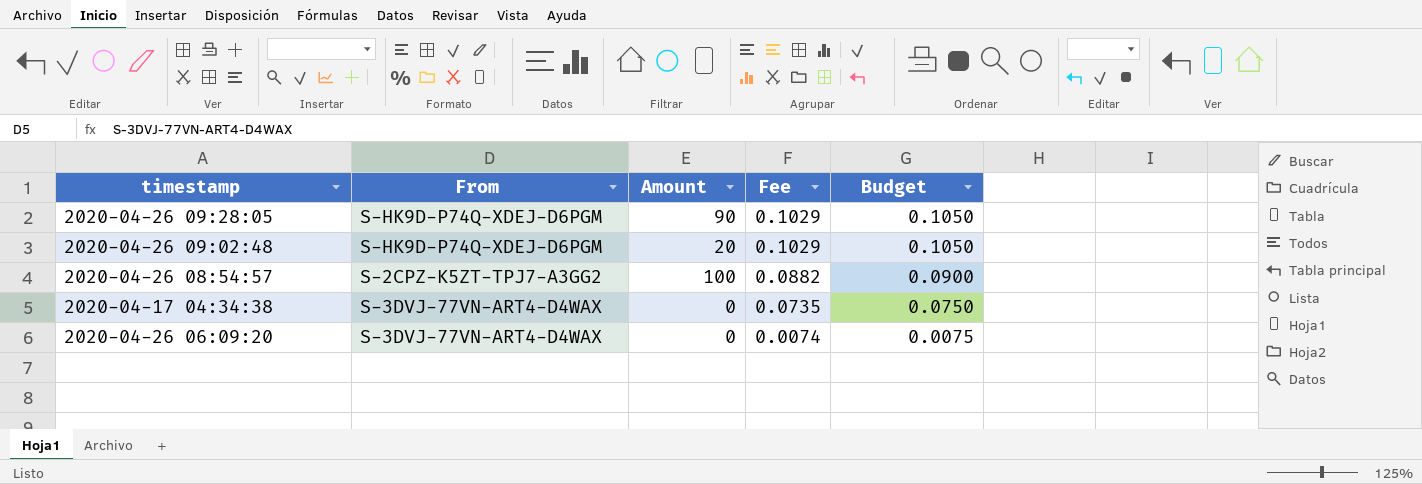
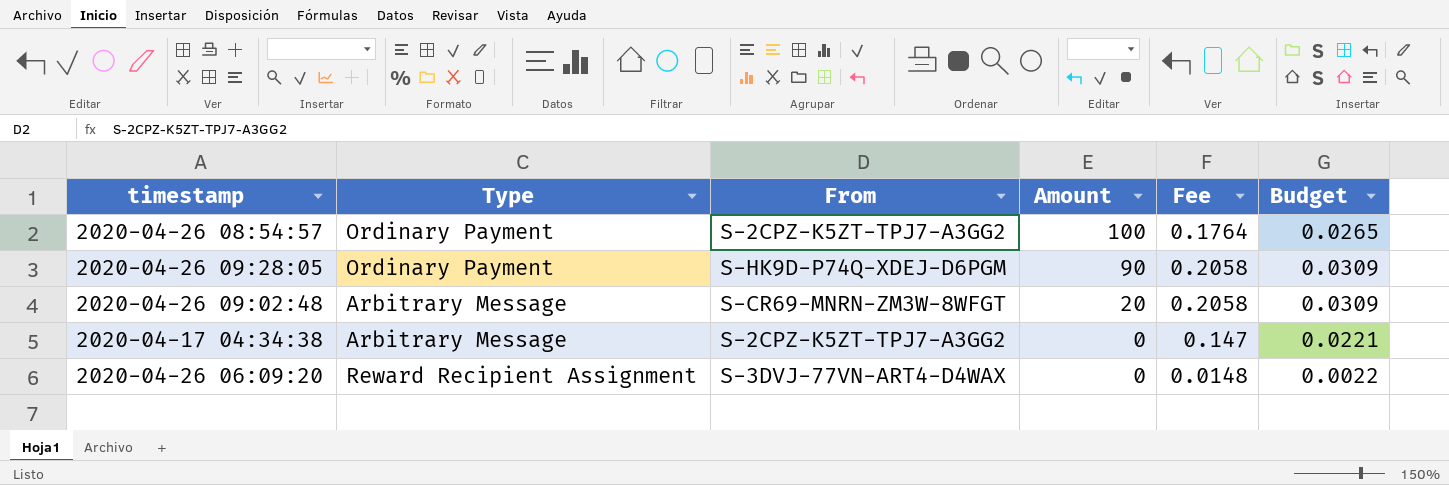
row order: Fee descending -> Amount descending
column Type | position: none -> 2
column Budget | formula: [Fee] * 1.02 -> [Fee] * 0.15
2020-04-26 08:54:57 | Fee: 0.0882 -> 0.1764
2020-04-26 09:28:05 | Fee: 0.1029 -> 0.2058
2020-04-26 09:02:48 | From: S-HK9D-P74Q-XDEJ-D6PGM -> S-CR69-MNRN-ZM3W-8WFGT
2020-04-26 09:02:48 | Fee: 0.1029 -> 0.2058
2020-04-17 04:34:38 | From: S-3DVJ-77VN-ART4-D4WAX -> S-2CPZ-K5ZT-TPJ7-A3GG2
2020-04-17 04:34:38 | Fee: 0.0735 -> 0.147
2020-04-26 06:09:20 | Fee: 0.0074 -> 0.0148

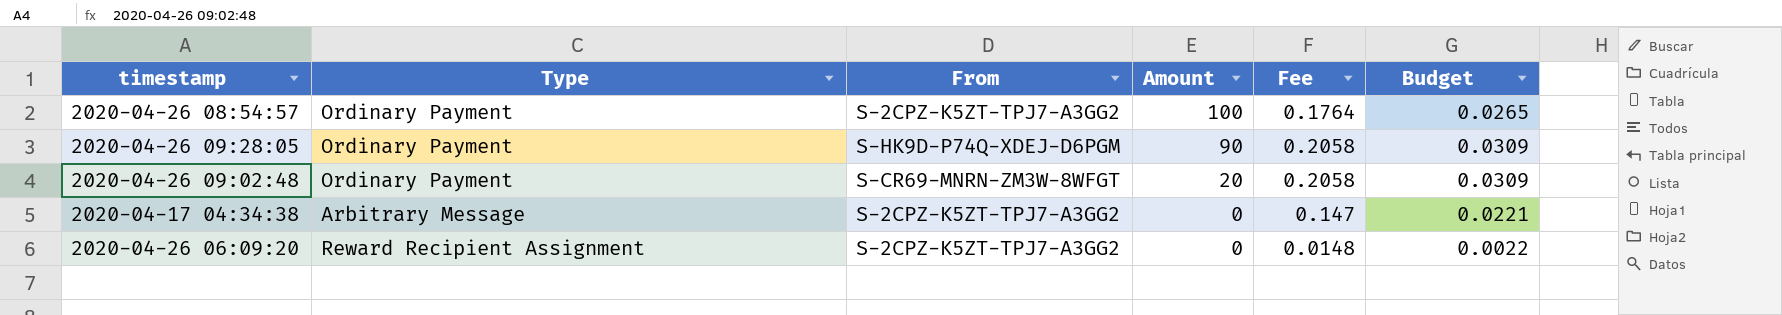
2020-04-26 09:02:48 | Type: Arbitrary Message -> Ordinary Payment
2020-04-26 06:09:20 | From: S-3DVJ-77VN-ART4-D4WAX -> S-2CPZ-K5ZT-TPJ7-A3GG2

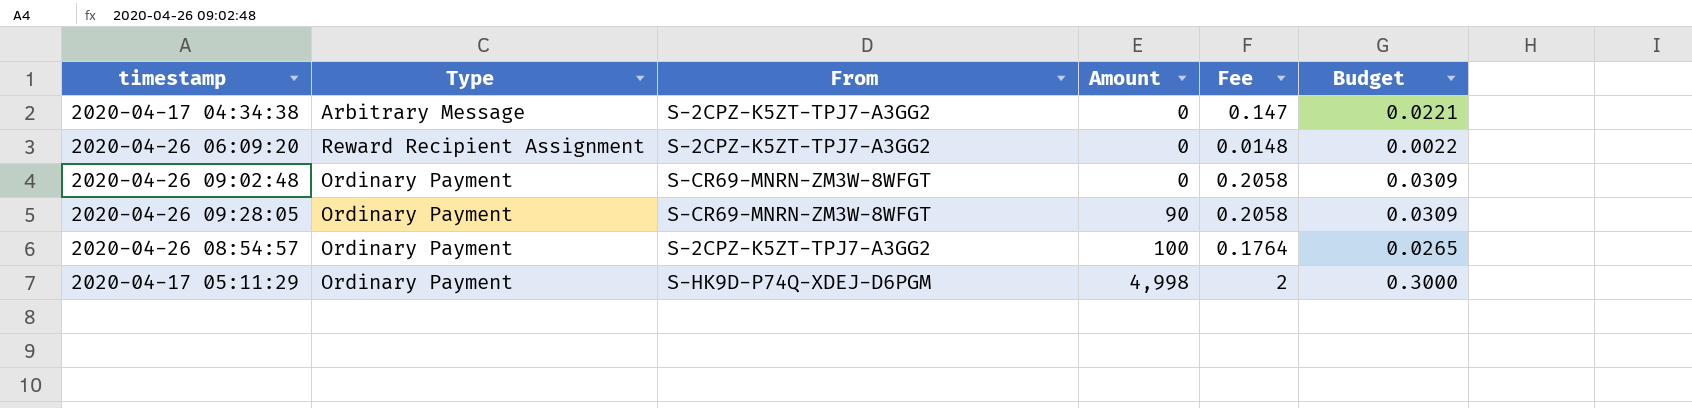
row order: Amount descending -> Amount ascending
2020-04-26 09:02:48 | Amount: 20 -> 0
2020-04-26 09:28:05 | From: S-HK9D-P74Q-XDEJ-D6PGM -> S-CR69-MNRN-ZM3W-8WFGT
row 2020-04-17 05:11:29: none -> Ordinary Payment | S-HK9D-P74Q-XDEJ-D6PGM | 4,998 | 2 | 0.3000

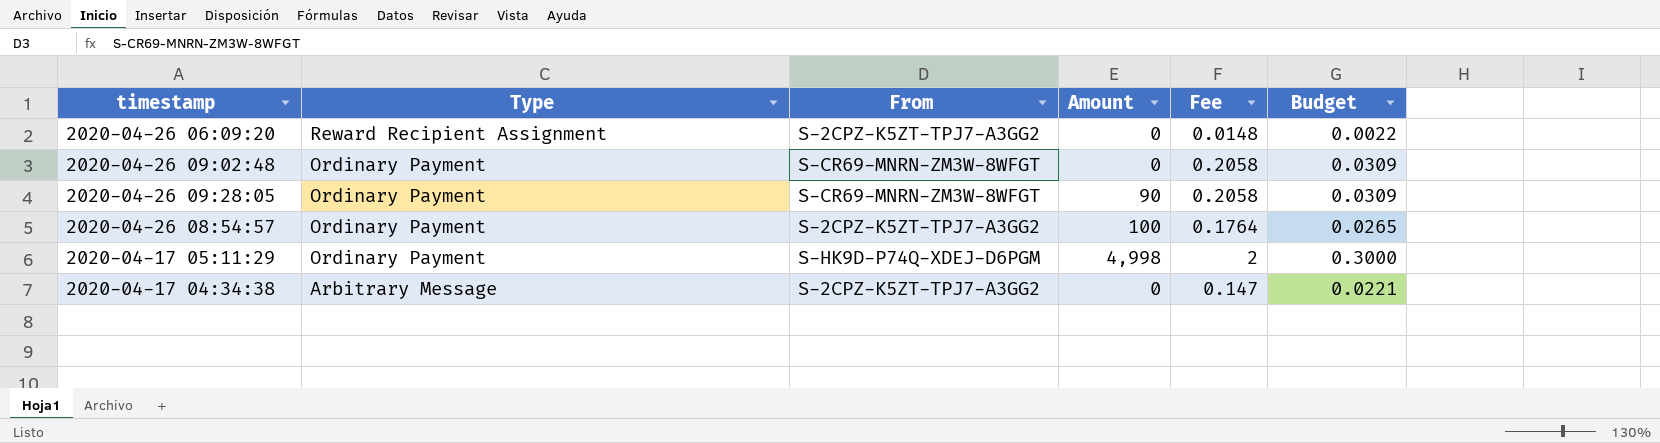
row order: Amount ascending -> Type descending

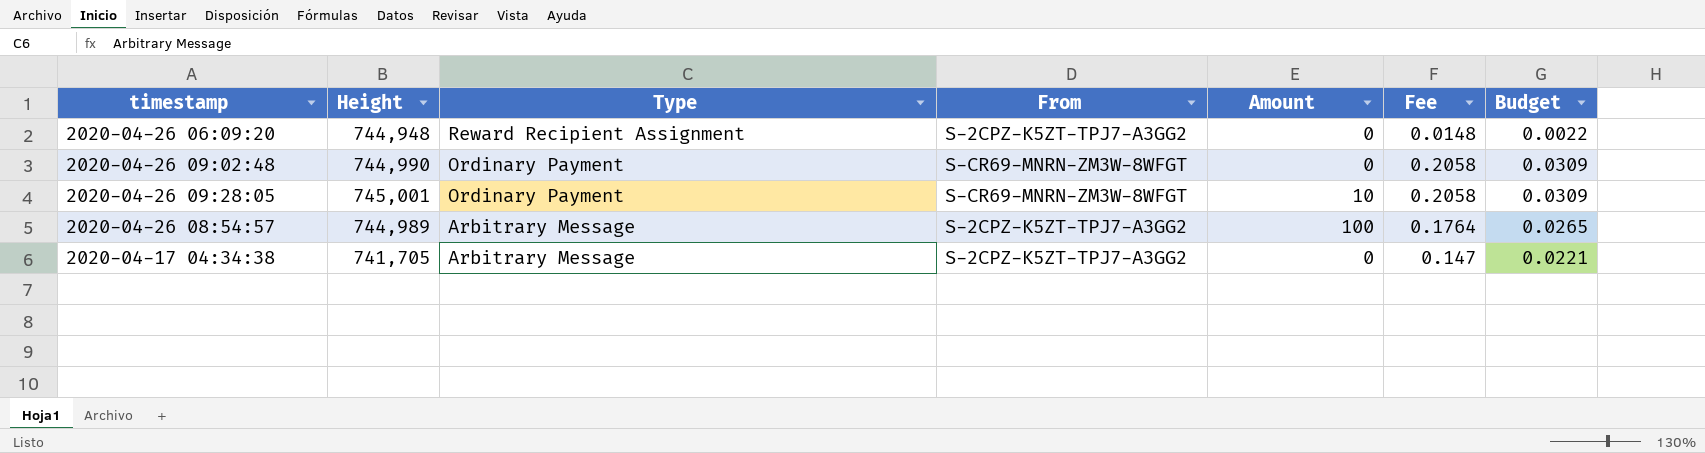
column Height | position: none -> 2
row 2020-04-17 05:11:29: Ordinary Payment | S-HK9D-P74Q-XDEJ-D6PGM | 4,998 | 2 | 0.3000 -> none
2020-04-26 09:28:05 | Amount: 90 -> 10
2020-04-26 08:54:57 | Type: Ordinary Payment -> Arbitrary Message

